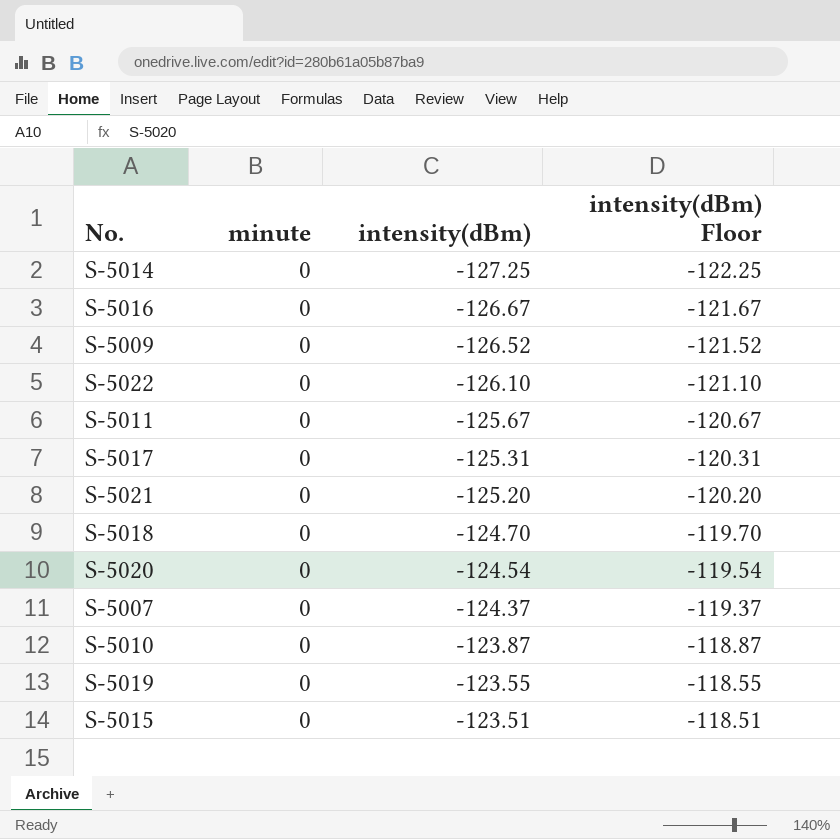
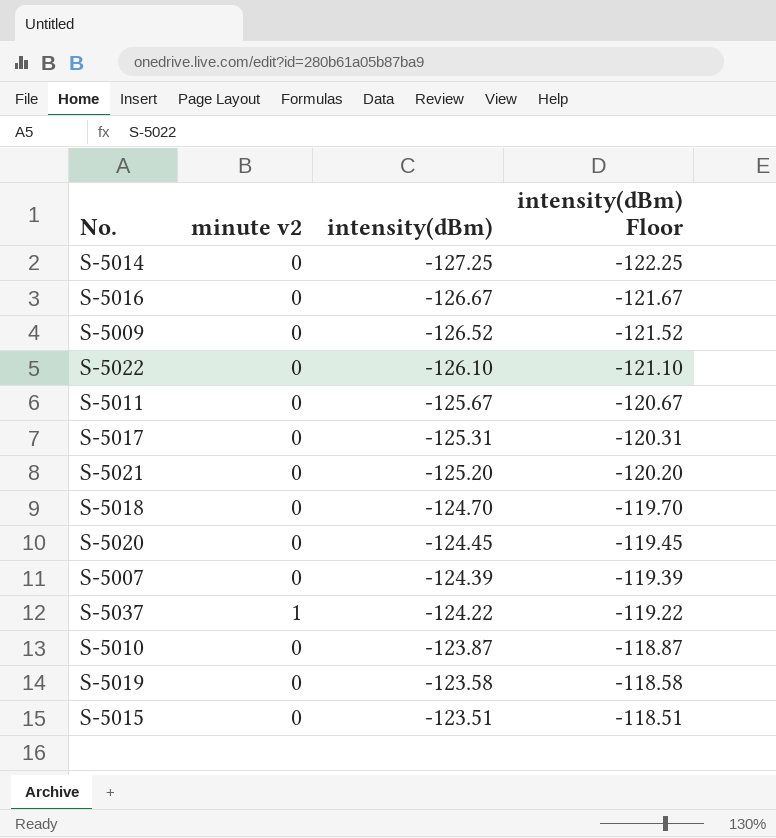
column name: minute -> minute v2
S-5020 | intensity(dBm): -124.54 -> -124.45
S-5020 | intensity(dBm) Floor: -119.54 -> -119.45
S-5007 | intensity(dBm): -124.37 -> -124.39
S-5007 | intensity(dBm) Floor: -119.37 -> -119.39
row S-5037: none -> 1 | -124.22 | -119.22
S-5019 | intensity(dBm): -123.55 -> -123.58
S-5019 | intensity(dBm) Floor: -118.55 -> -118.58

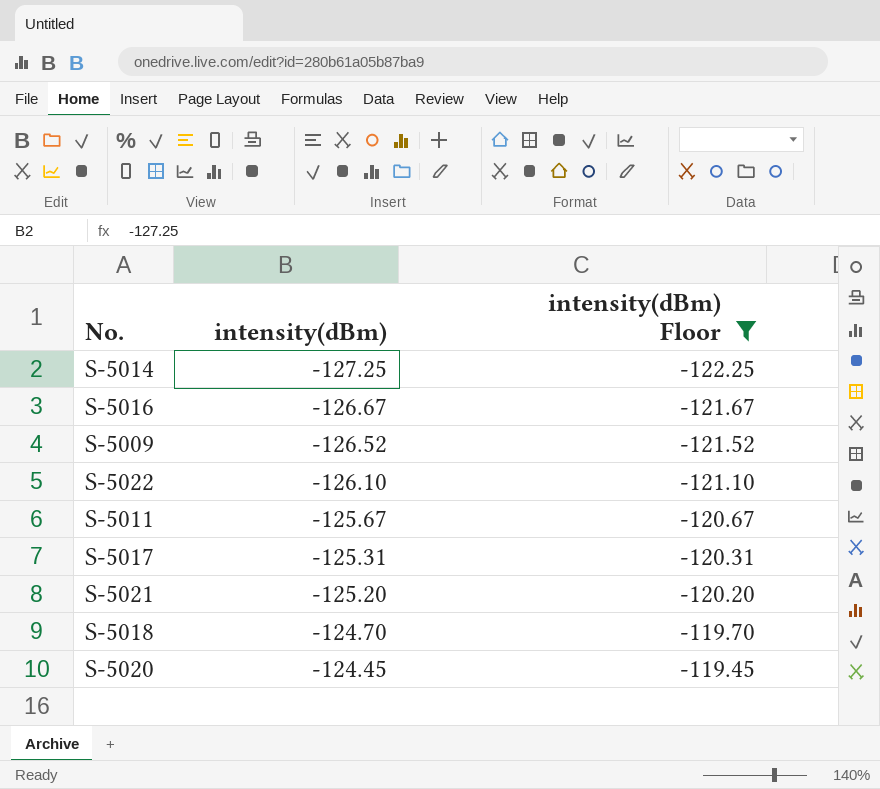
filter: none -> intensity(dBm) Floor <= -119.45
column minute v2 | position: 2 -> none

